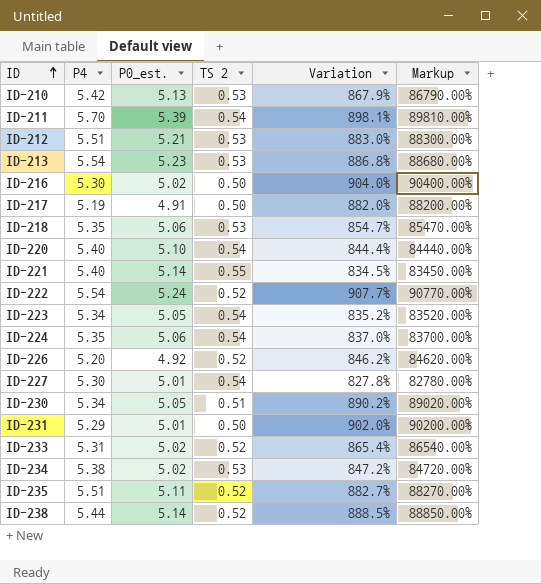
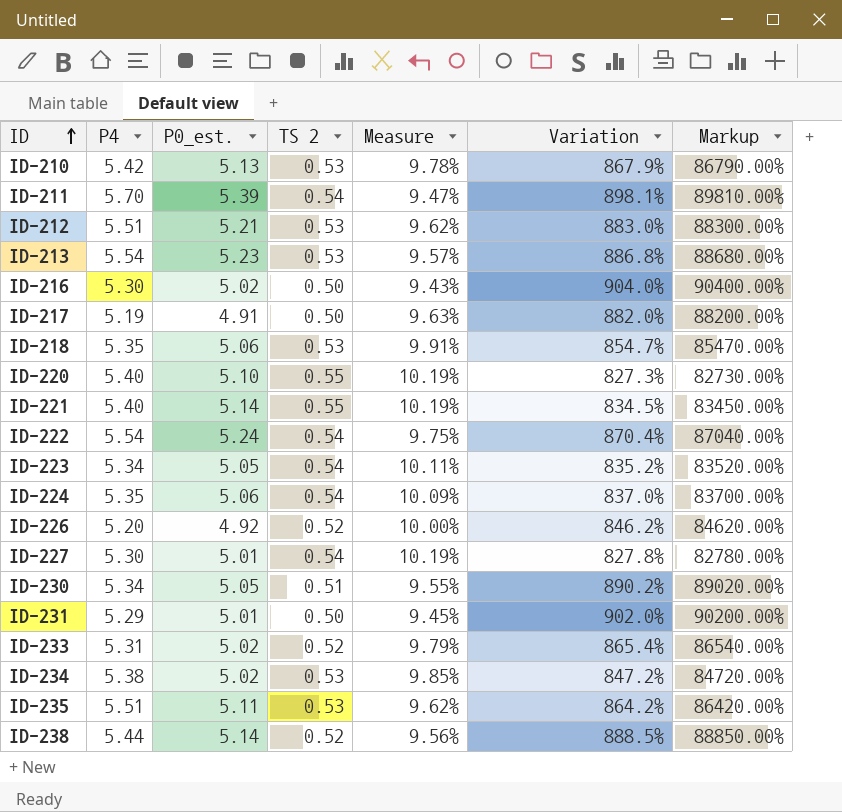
column Measure | formula: none -> [TS 2] / [P4]
ID-220 | TS 2: 0.54 -> 0.55
ID-220 | Variation: 844.4% -> 827.3%
ID-220 | Markup: 84440.00% -> 82730.00%
ID-222 | TS 2: 0.52 -> 0.54
ID-222 | Variation: 907.7% -> 870.4%
ID-222 | Markup: 90770.00% -> 87040.00%
ID-235 | TS 2: 0.52 -> 0.53
ID-235 | Variation: 882.7% -> 864.2%
ID-235 | Markup: 88270.00% -> 86420.00%

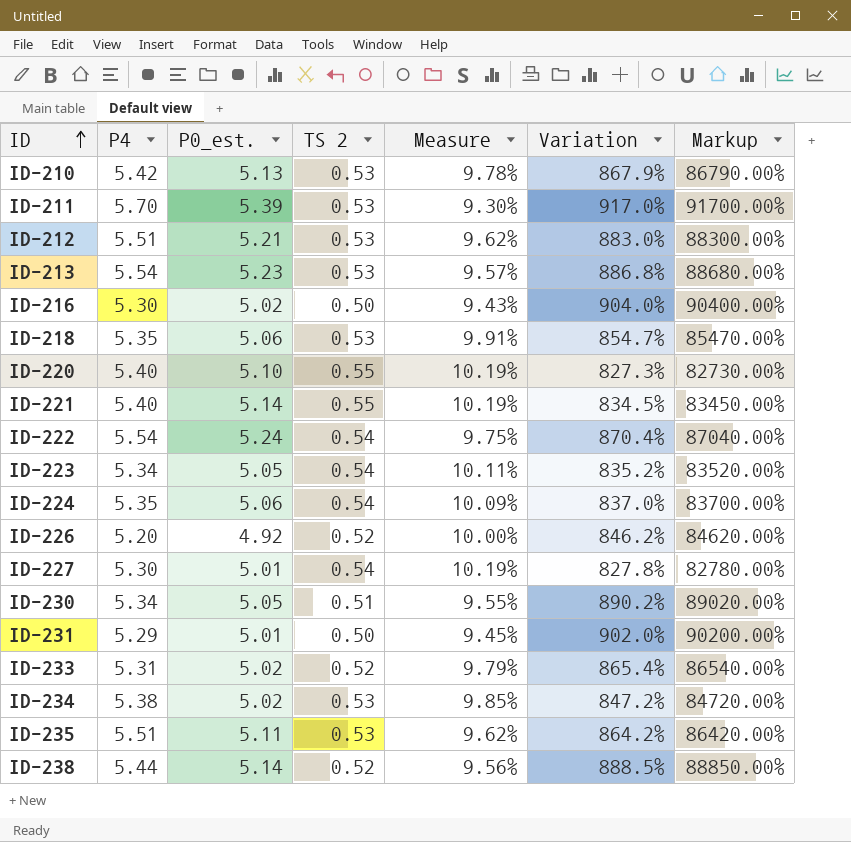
row ID-217: 5.19 | 4.91 | 0.50 | 9.63% | 882.0% | 88200.00% -> none
ID-211 | TS 2: 0.54 -> 0.53
ID-211 | Measure: 9.47% -> 9.30%
ID-211 | Variation: 898.1% -> 917.0%
ID-211 | Markup: 89810.00% -> 91700.00%

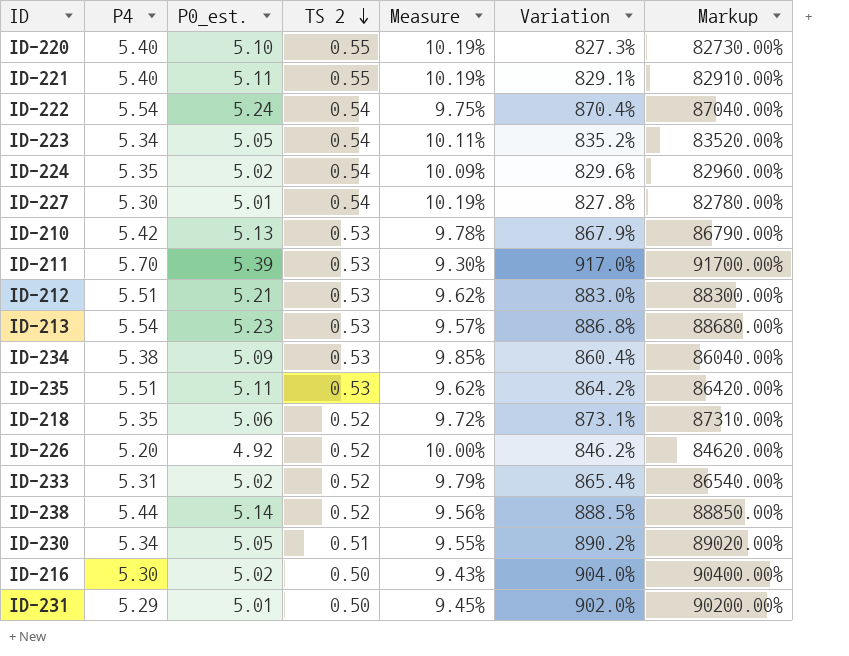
row order: ID ascending -> TS 2 descending
ID-221 | P0_est.: 5.14 -> 5.11
ID-221 | Variation: 834.5% -> 829.1%
ID-221 | Markup: 83450.00% -> 82910.00%
ID-224 | P0_est.: 5.06 -> 5.02
ID-224 | Variation: 837.0% -> 829.6%
ID-224 | Markup: 83700.00% -> 82960.00%
ID-234 | P0_est.: 5.02 -> 5.09
ID-234 | Variation: 847.2% -> 860.4%
ID-234 | Markup: 84720.00% -> 86040.00%
ID-218 | TS 2: 0.53 -> 0.52
ID-218 | Measure: 9.91% -> 9.72%
ID-218 | Variation: 854.7% -> 873.1%
ID-218 | Markup: 85470.00% -> 87310.00%

